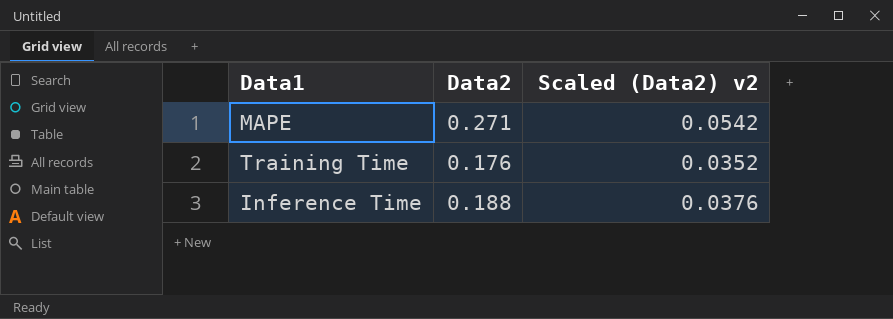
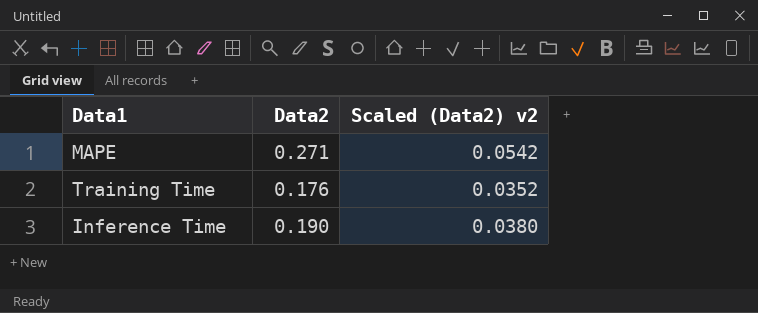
Inference Time | Data2: 0.188 -> 0.190
Inference Time | Scaled (Data2) v2: 0.0376 -> 0.0380

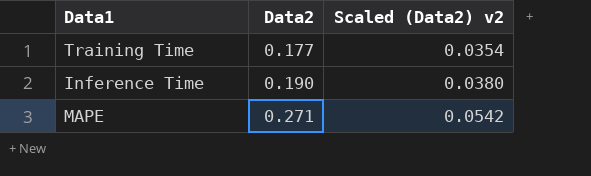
row order: none -> Data2 ascending
Training Time | Data2: 0.176 -> 0.177
Training Time | Scaled (Data2) v2: 0.0352 -> 0.0354

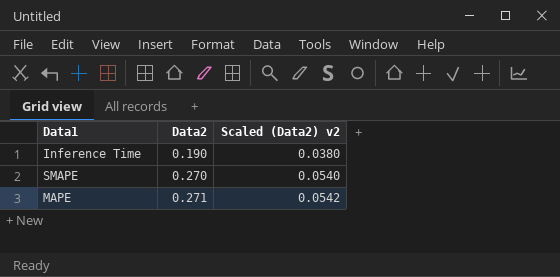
row Training Time: 0.177 | 0.0354 -> none
row SMAPE: none -> 0.270 | 0.0540

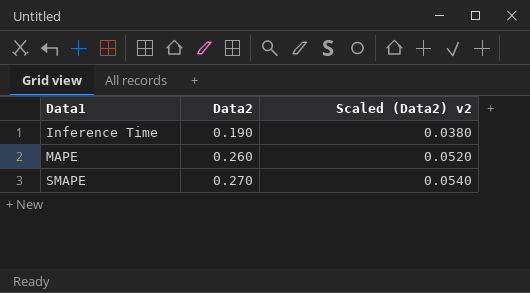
row order: Data2 ascending -> Data1 ascending
MAPE | Data2: 0.271 -> 0.260
MAPE | Scaled (Data2) v2: 0.0542 -> 0.0520

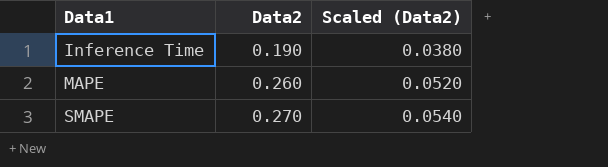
column name: Scaled (Data2) v2 -> Scaled (Data2)

